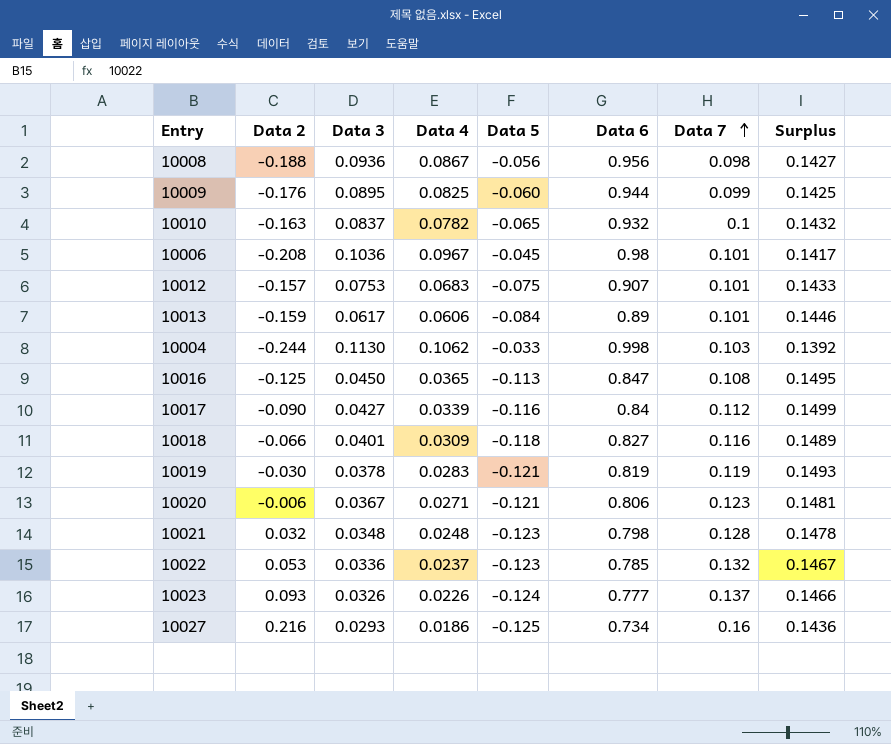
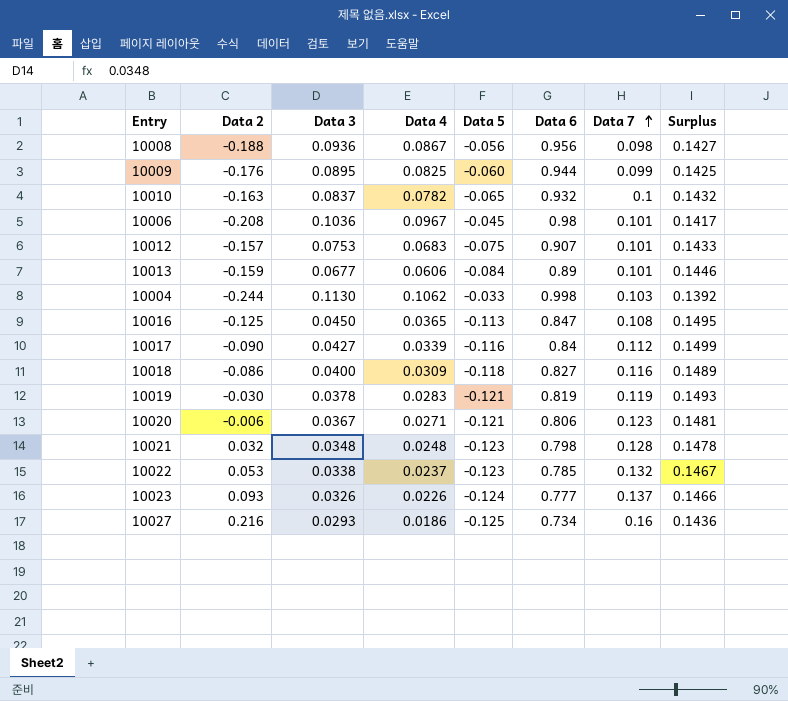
10013 | Data 3: 0.0617 -> 0.0677
10018 | Data 2: -0.066 -> -0.086
10018 | Data 3: 0.0401 -> 0.0400
10022 | Data 3: 0.0336 -> 0.0338

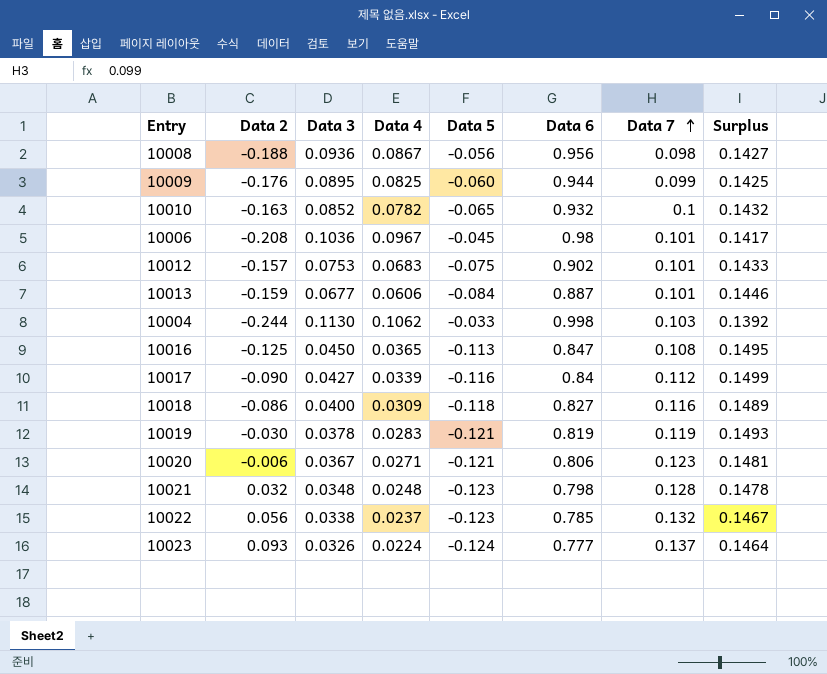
row 10027: 0.216 | 0.0293 | 0.0186 | -0.125 | 0.734 | 0.16 | 0.1436 -> none
10010 | Data 3: 0.0837 -> 0.0852
10012 | Data 6: 0.907 -> 0.902
10013 | Data 6: 0.89 -> 0.887
10022 | Data 2: 0.053 -> 0.056
10023 | Data 4: 0.0226 -> 0.0224
10023 | Surplus: 0.1466 -> 0.1464

